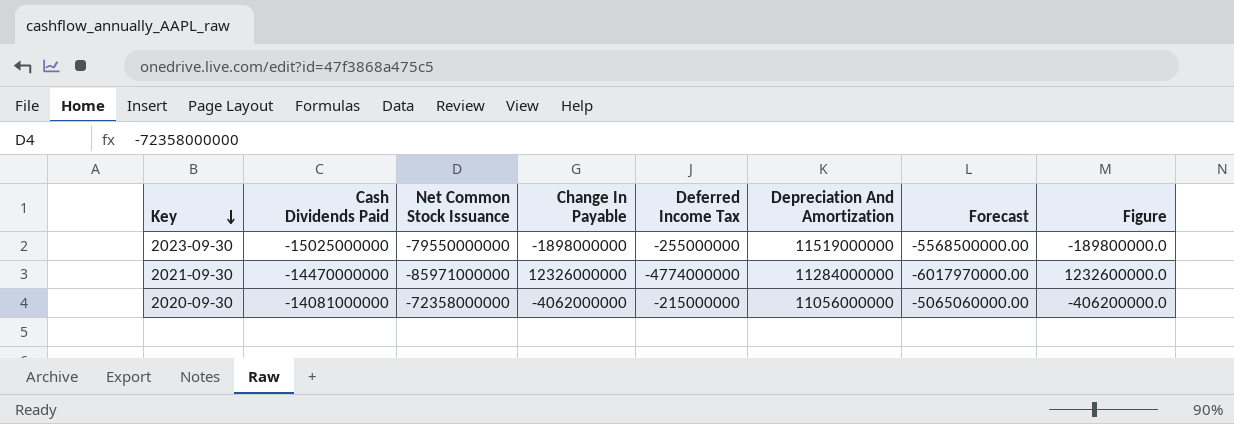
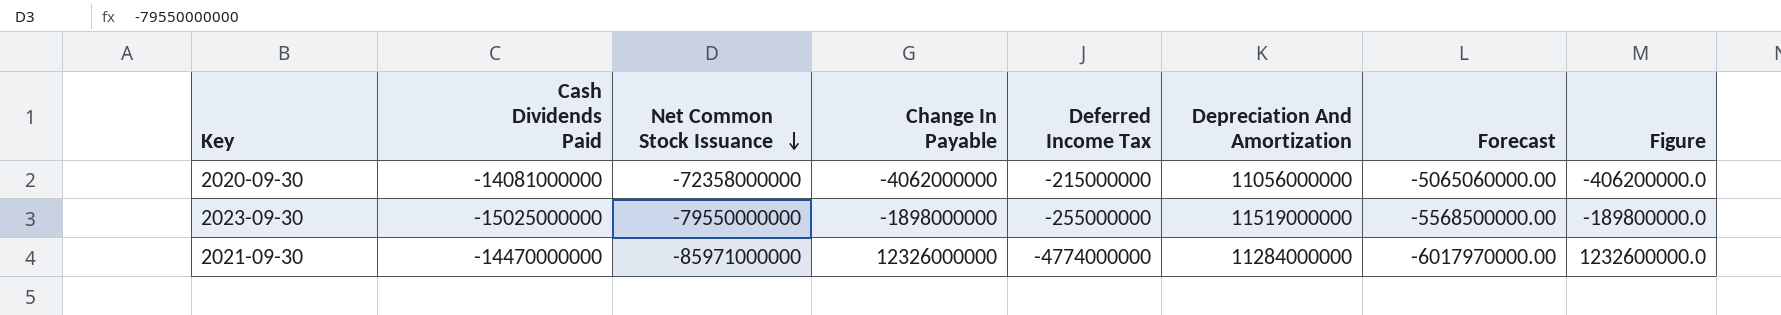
row order: Key descending -> Net Common Stock Issuance descending

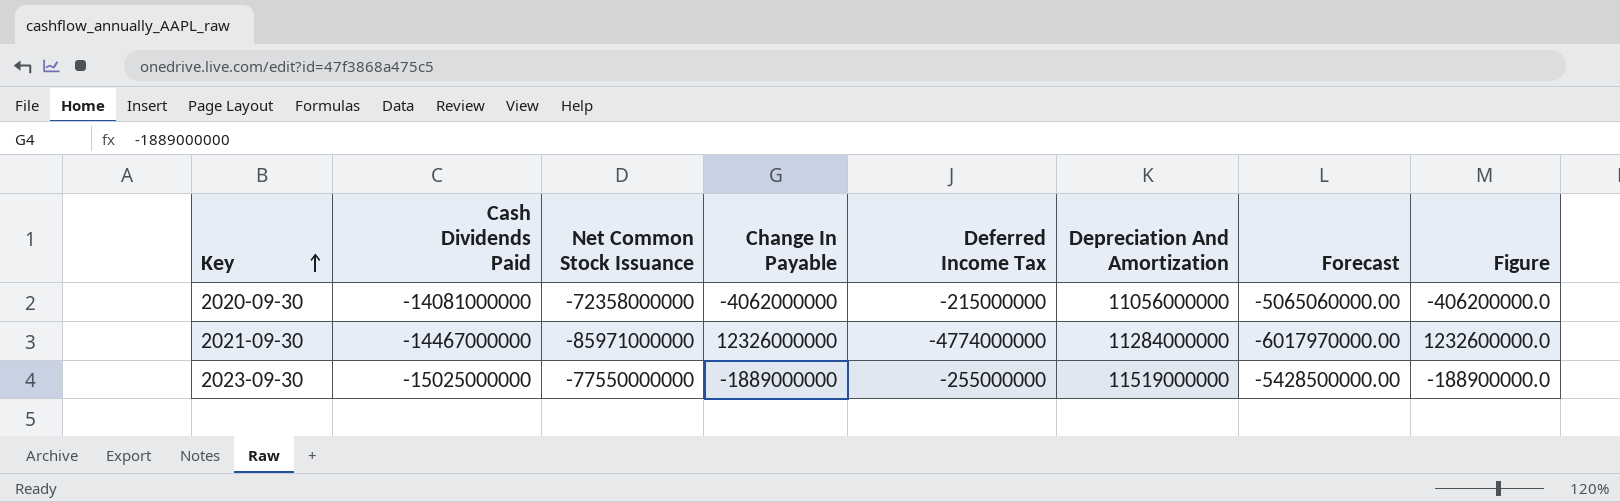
row order: Net Common Stock Issuance descending -> Key ascending
2021-09-30 | Cash Dividends Paid: -14470000000 -> -14467000000
2023-09-30 | Net Common Stock Issuance: -79550000000 -> -77550000000
2023-09-30 | Change In Payable: -1898000000 -> -1889000000
2023-09-30 | Forecast: -5568500000.00 -> -5428500000.00
2023-09-30 | Figure: -189800000.0 -> -188900000.0

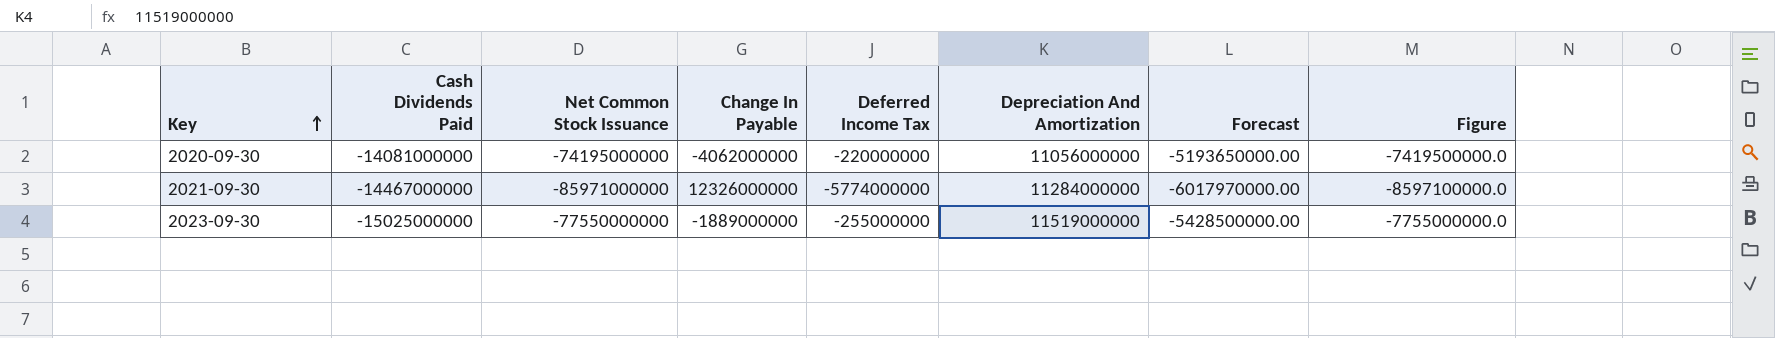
column Figure | formula: [Change In Payable] * 0.1 -> [Net Common Stock Issuance] * 0.1
2020-09-30 | Net Common Stock Issuance: -72358000000 -> -74195000000
2020-09-30 | Deferred Income Tax: -215000000 -> -220000000
2020-09-30 | Forecast: -5065060000.00 -> -5193650000.00
2021-09-30 | Deferred Income Tax: -4774000000 -> -5774000000

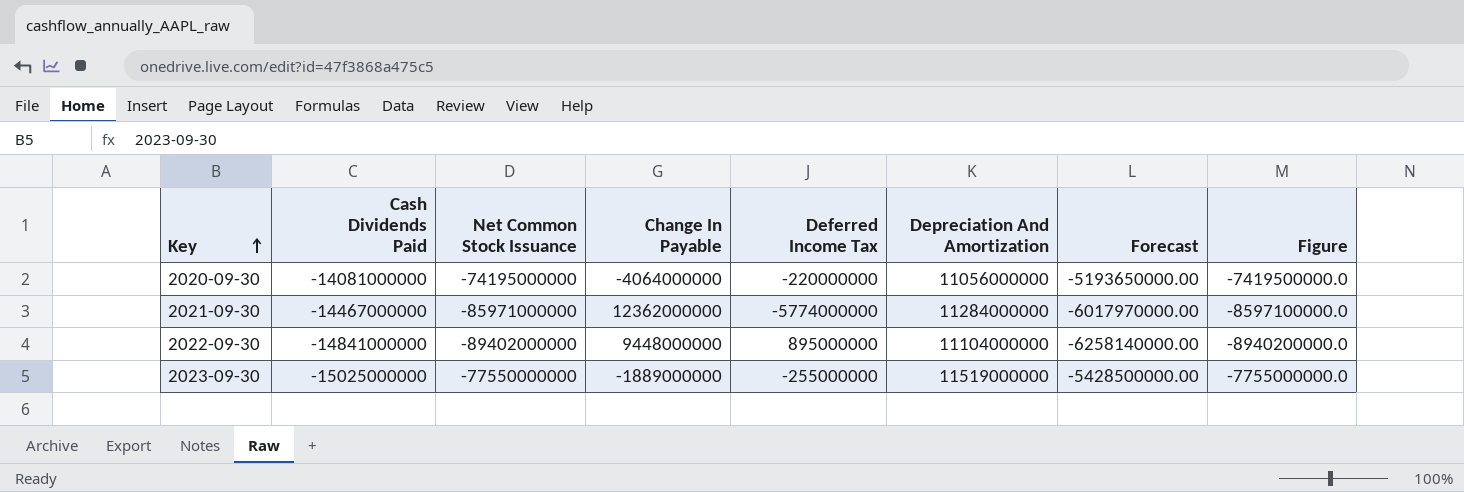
2020-09-30 | Change In Payable: -4062000000 -> -4064000000
2021-09-30 | Change In Payable: 12326000000 -> 12362000000
row 2022-09-30: none -> -14841000000 | -89402000000 | 9448000000 | 895000000 | 11104000000 | -6258140000.00 | -8940200000.0

